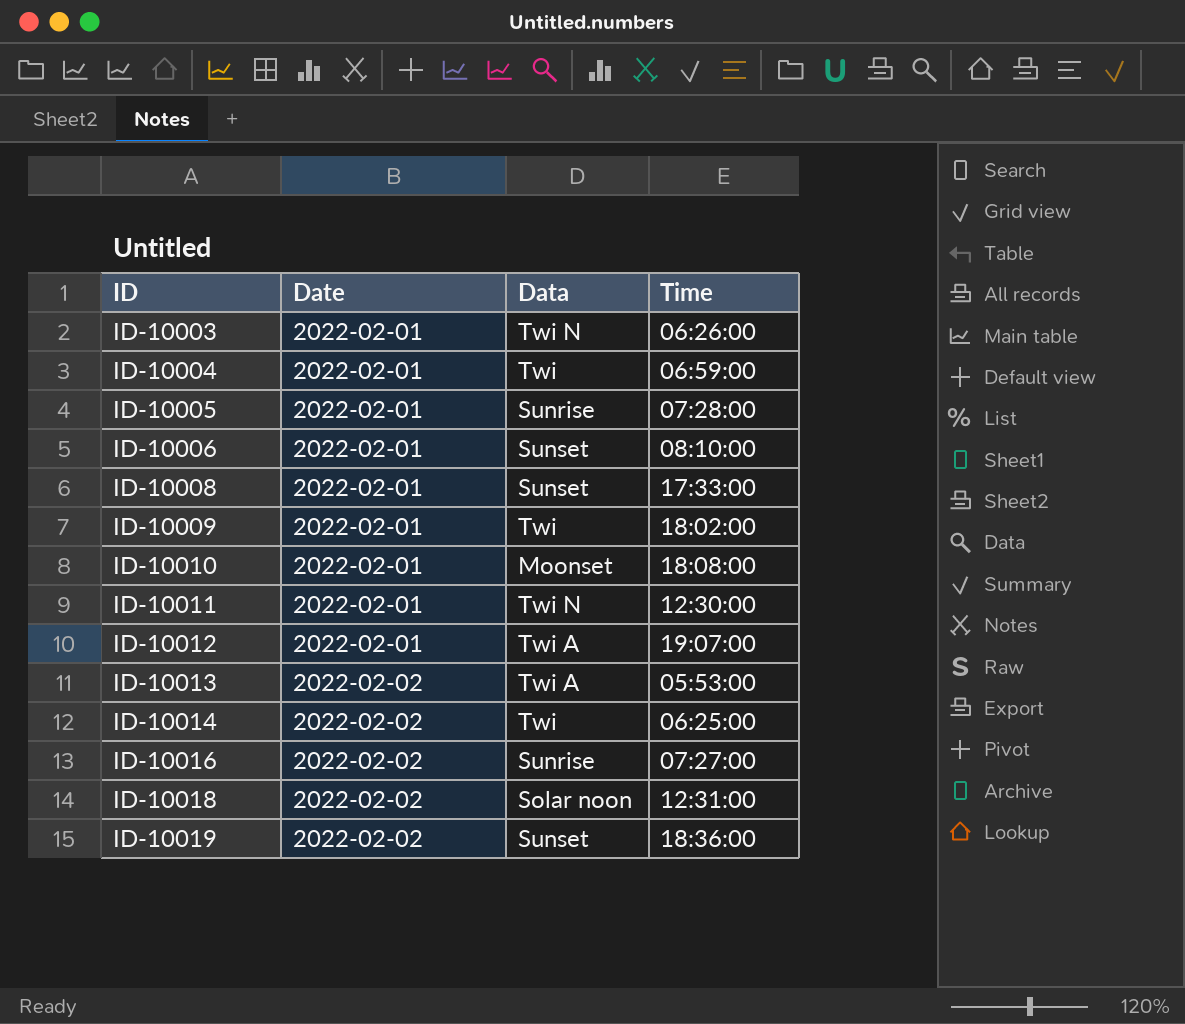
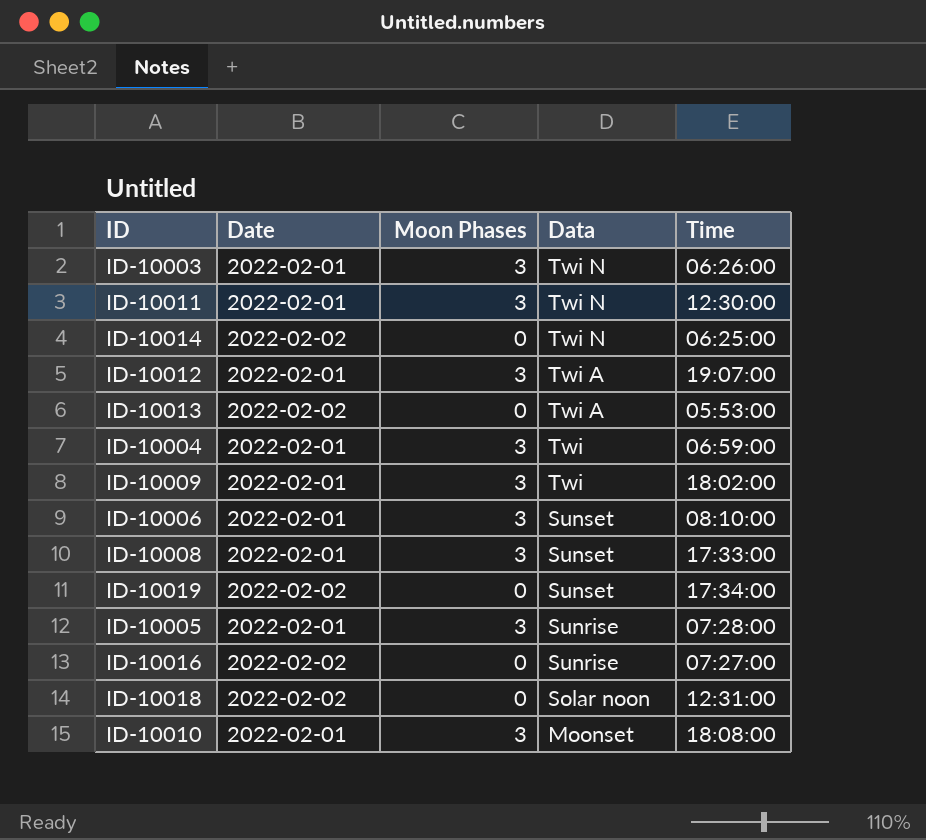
row order: ID ascending -> Data descending
column Moon Phases | position: none -> 3
ID-10014 | Data: Twi -> Twi N
ID-10019 | Time: 18:36:00 -> 17:34:00

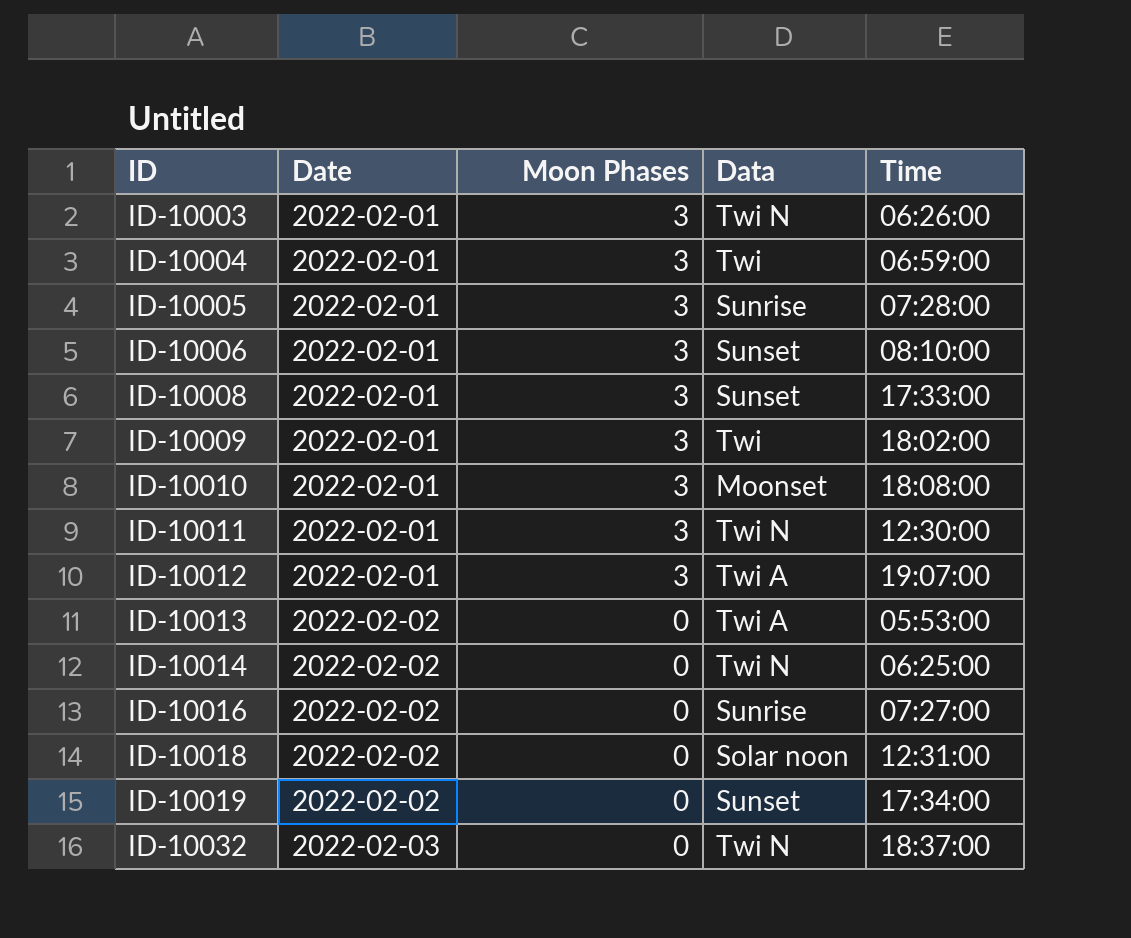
row order: Data descending -> ID ascending
row ID-10032: none -> 2022-02-03 | 0 | Twi N | 18:37:00

